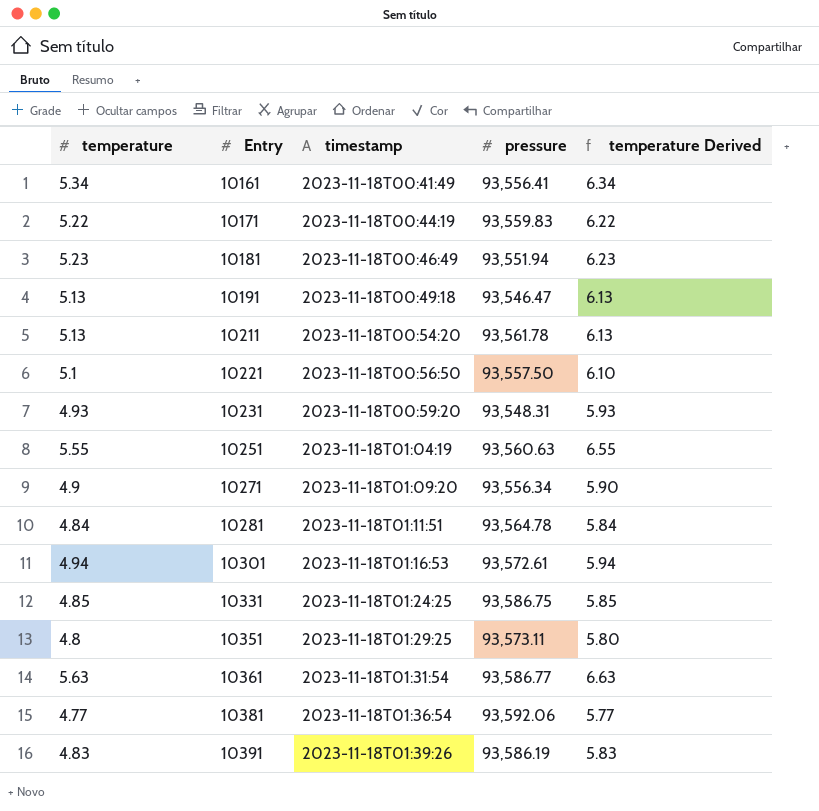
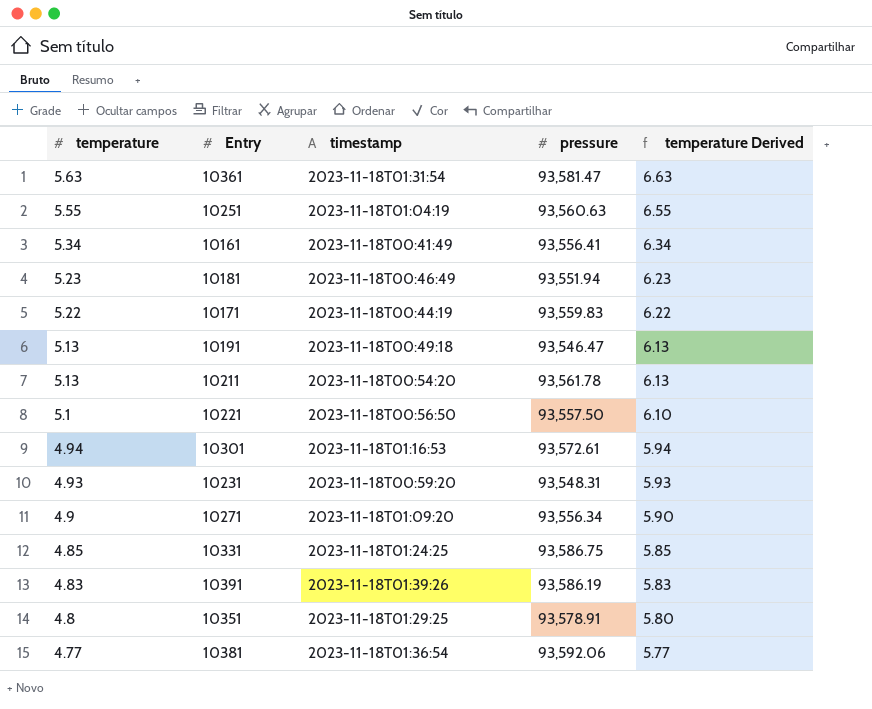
row order: Entry ascending -> temperature descending
row 10281: 4.84 | 2023-11-18T01:11:51 | 93,564.78 | 5.84 -> none
10361 | pressure: 93,586.77 -> 93,581.47
10351 | pressure: 93,573.11 -> 93,578.91

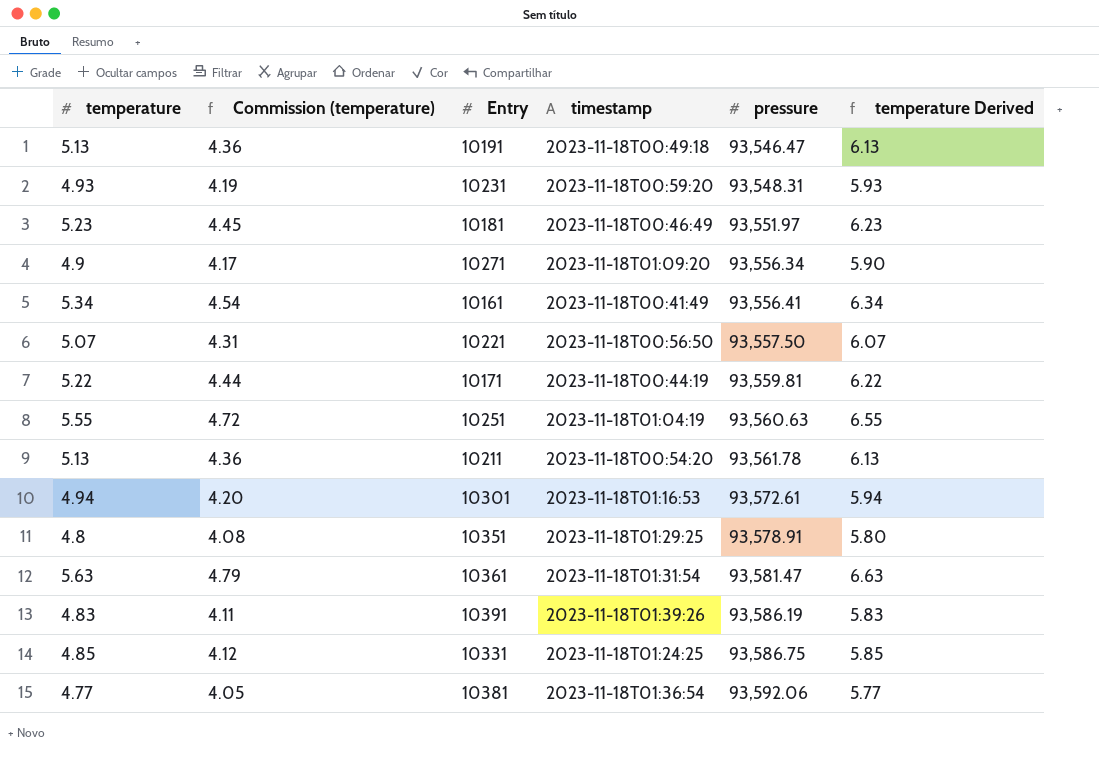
row order: temperature descending -> pressure ascending
column Commission (temperature) | formula: none -> [temperature] * 0.85
10181 | pressure: 93,551.94 -> 93,551.97
10221 | temperature: 5.1 -> 5.07
10221 | temperature Derived: 6.10 -> 6.07
10171 | pressure: 93,559.83 -> 93,559.81

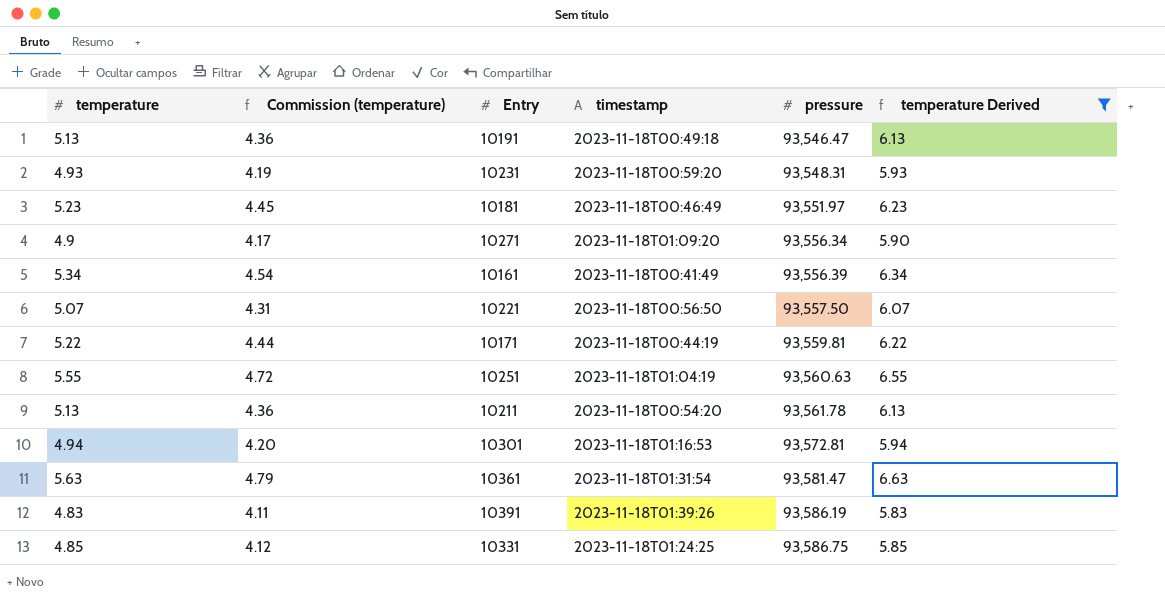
filter: none -> temperature Derived >= 5.83
10161 | pressure: 93,556.41 -> 93,556.39
10301 | pressure: 93,572.61 -> 93,572.81

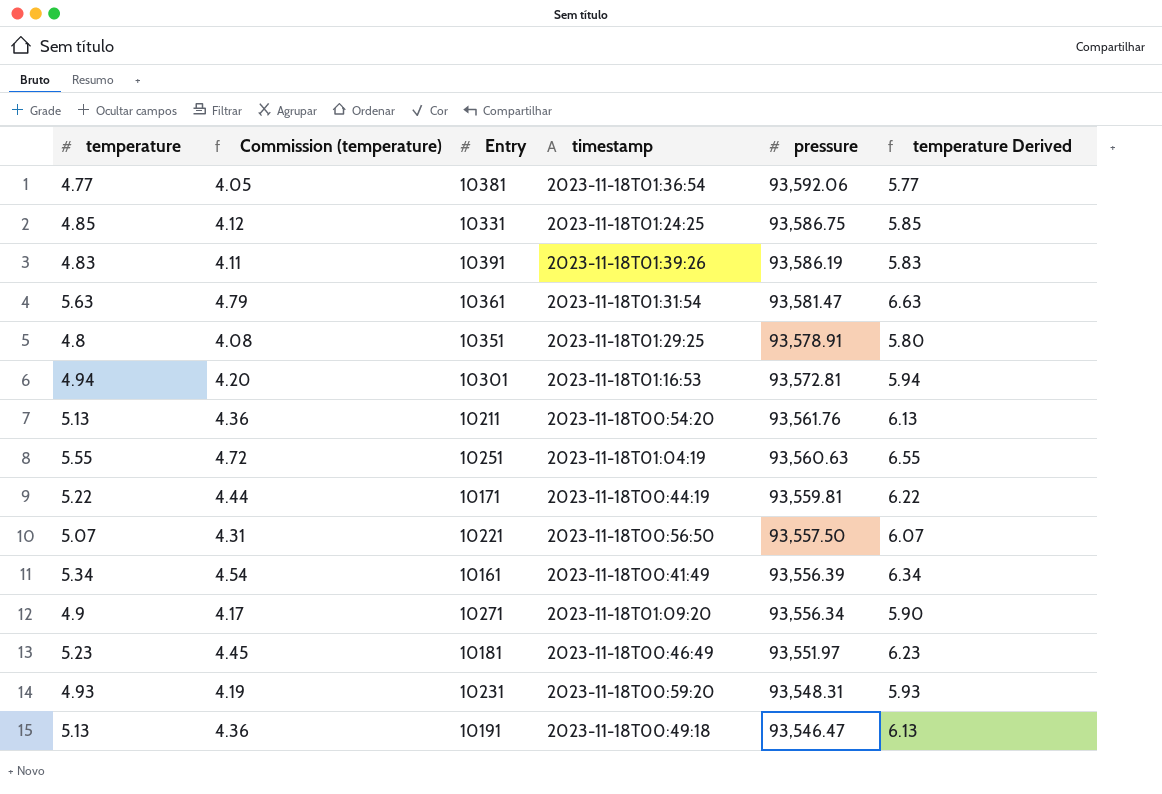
filter: temperature Derived >= 5.83 -> none
row order: pressure ascending -> pressure descending
10211 | pressure: 93,561.78 -> 93,561.76

